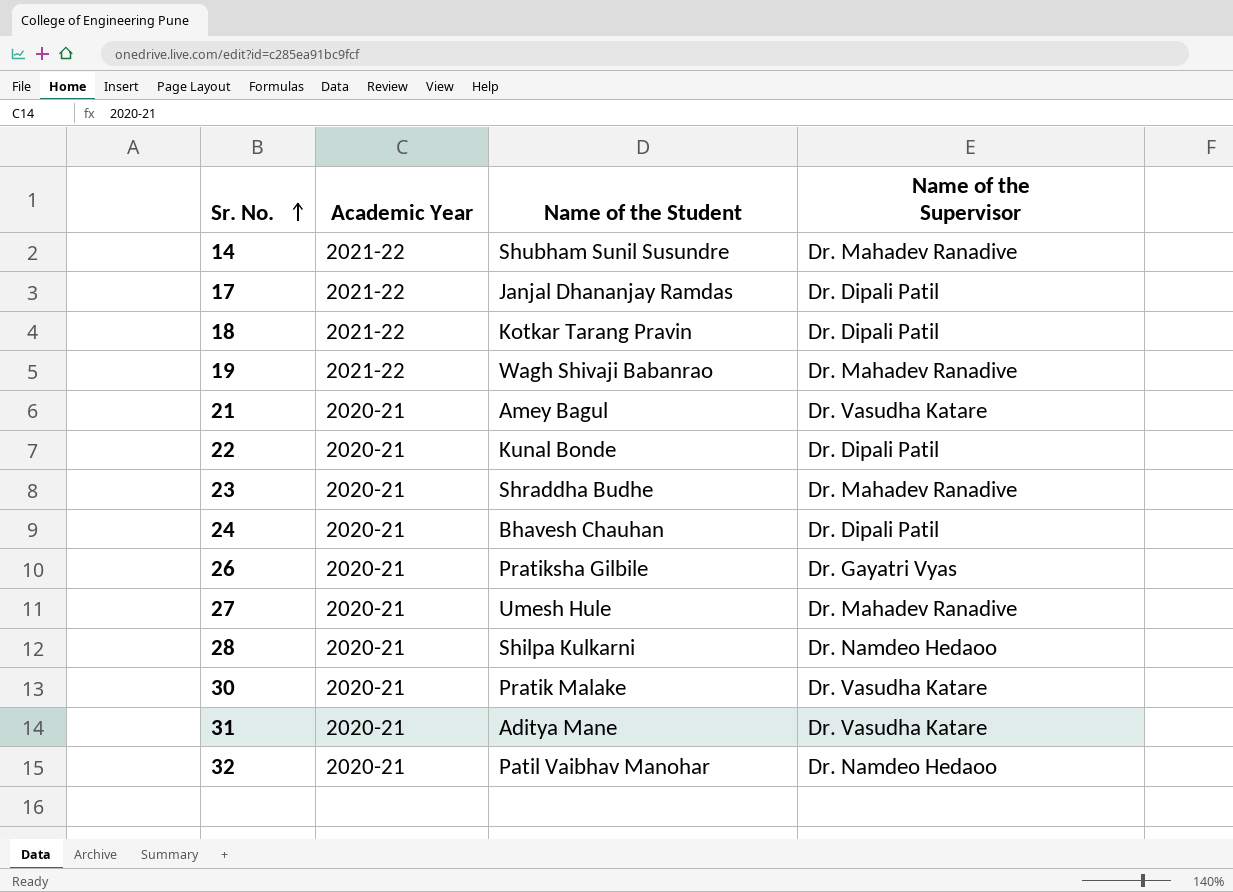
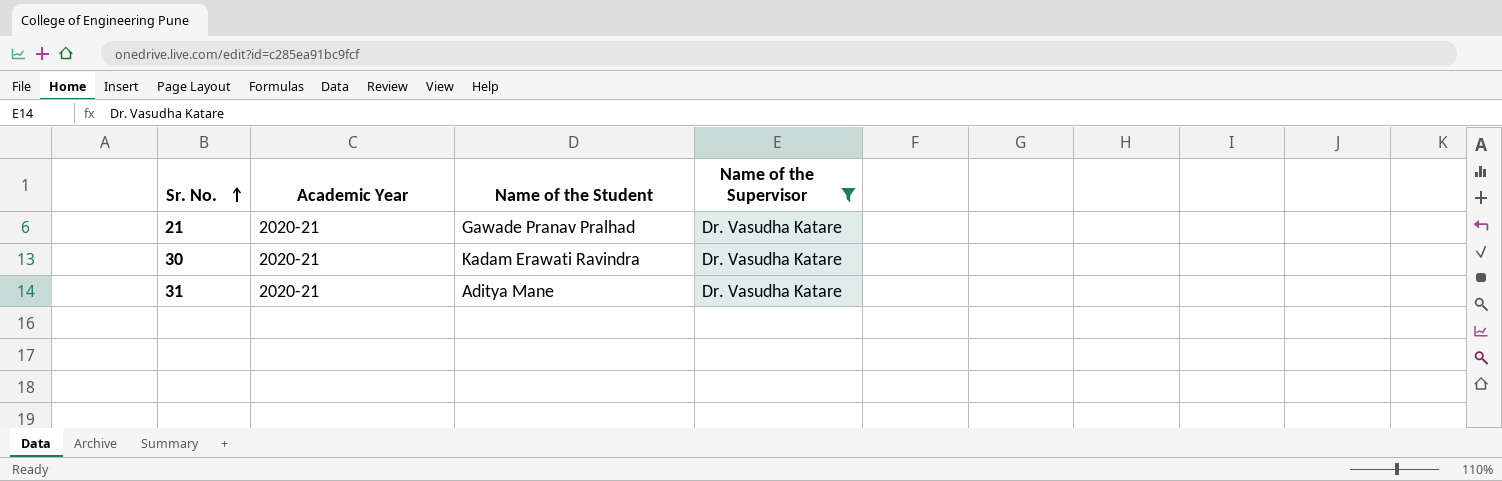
filter: none -> Name of the Supervisor = Dr. Vasudha Katare
21 | Name of the Student: Amey Bagul -> Gawade Pranav Pralhad
30 | Name of the Student: Pratik Malake -> Kadam Erawati Ravindra

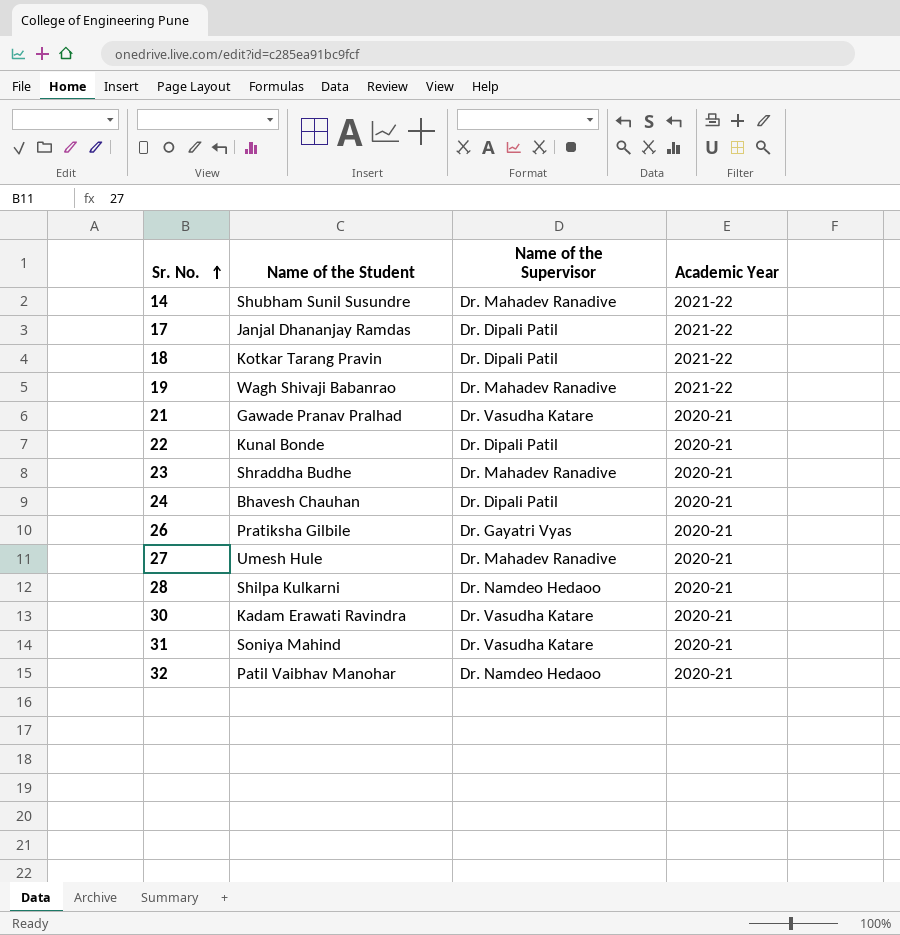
filter: Name of the Supervisor = Dr. Vasudha Katare -> none
column Academic Year | position: 2 -> 4
31 | Name of the Student: Aditya Mane -> Soniya Mahind

